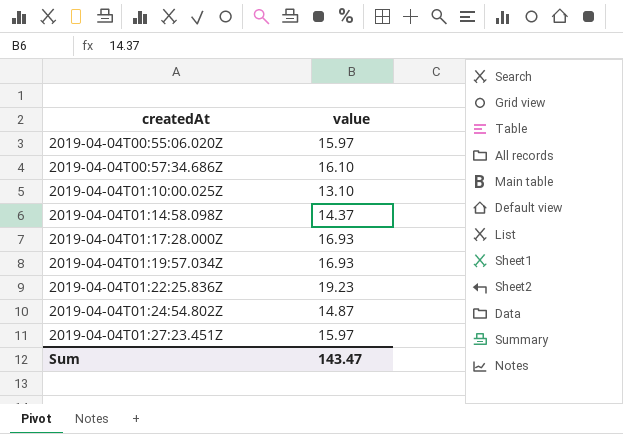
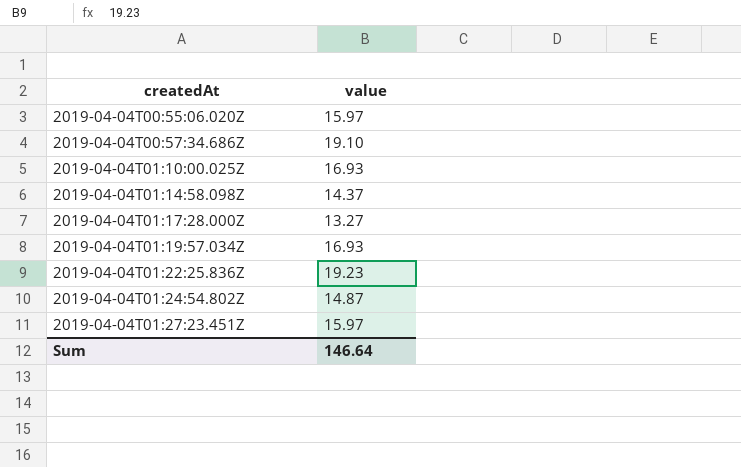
2019-04-04T00:57:34.686Z | value: 16.10 -> 19.10
2019-04-04T01:10:00.025Z | value: 13.10 -> 16.93
2019-04-04T01:17:28.000Z | value: 16.93 -> 13.27
Sum | value: 143.47 -> 146.64

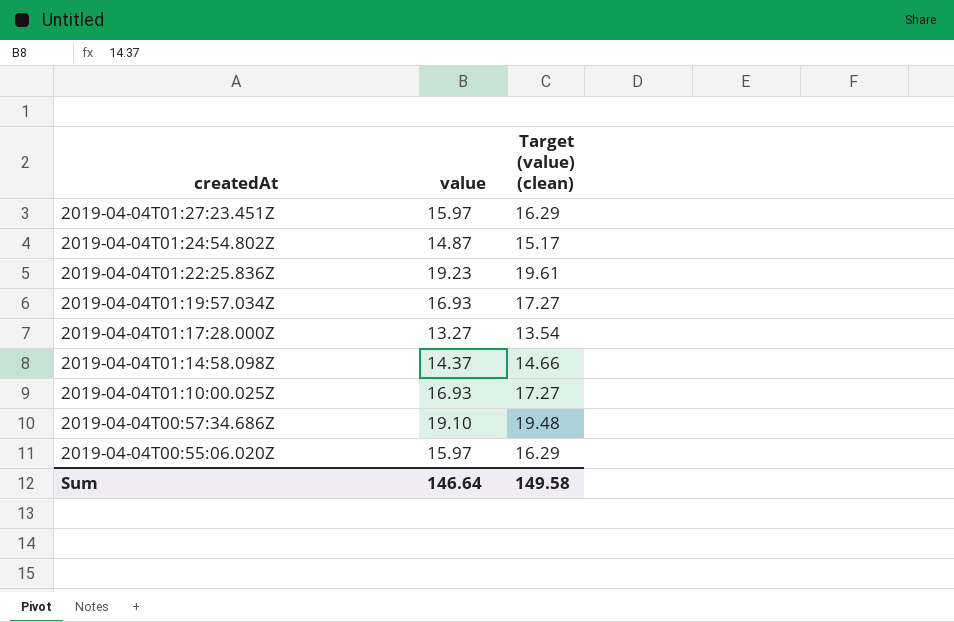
row order: createdAt ascending -> createdAt descending
column Target (value) (clean) | formula: none -> [value] * 1.02

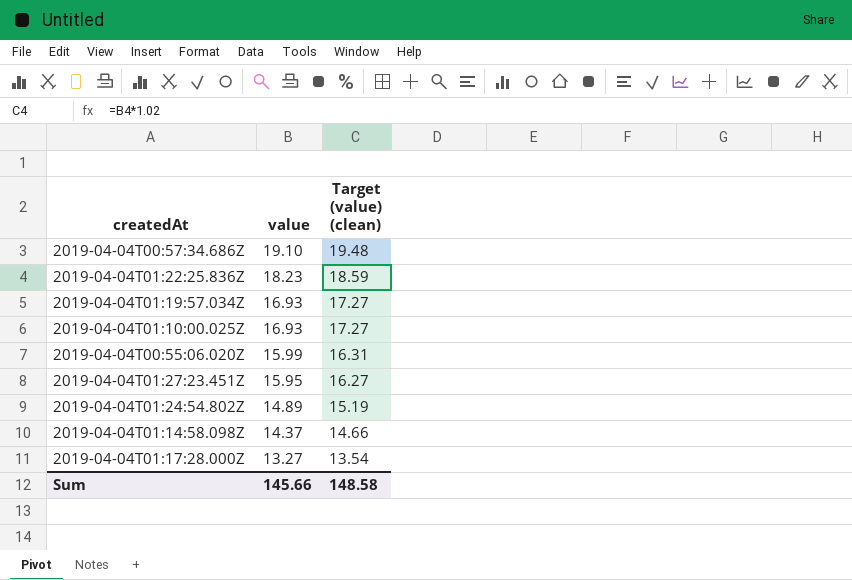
row order: createdAt descending -> value descending
2019-04-04T01:22:25.836Z | value: 19.23 -> 18.23
2019-04-04T01:22:25.836Z | Target (value) (clean): 19.61 -> 18.59
2019-04-04T00:55:06.020Z | value: 15.97 -> 15.99
2019-04-04T00:55:06.020Z | Target (value) (clean): 16.29 -> 16.31
2019-04-04T01:27:23.451Z | value: 15.97 -> 15.95
2019-04-04T01:27:23.451Z | Target (value) (clean): 16.29 -> 16.27
2019-04-04T01:24:54.802Z | value: 14.87 -> 14.89
2019-04-04T01:24:54.802Z | Target (value) (clean): 15.17 -> 15.19
Sum | value: 146.64 -> 145.66
Sum | Target (value) (clean): 149.58 -> 148.58

